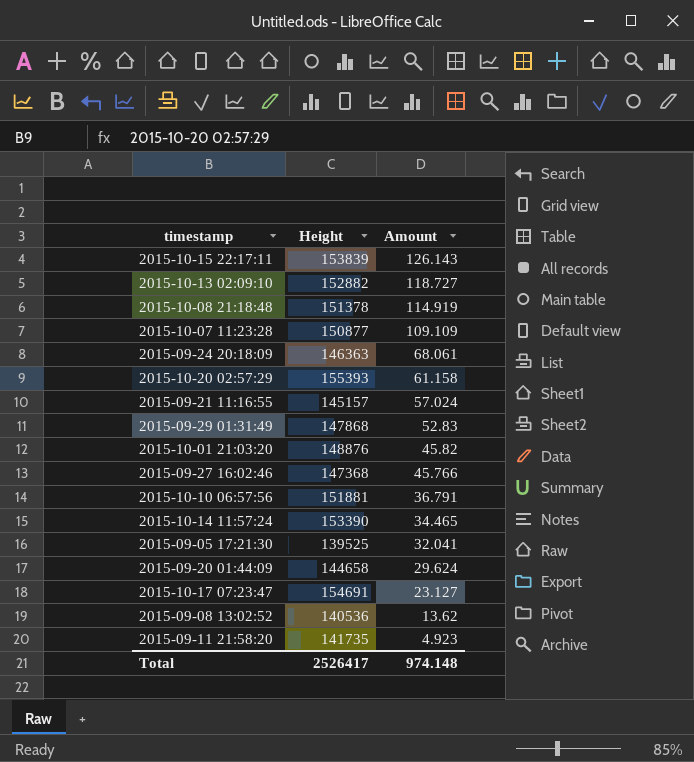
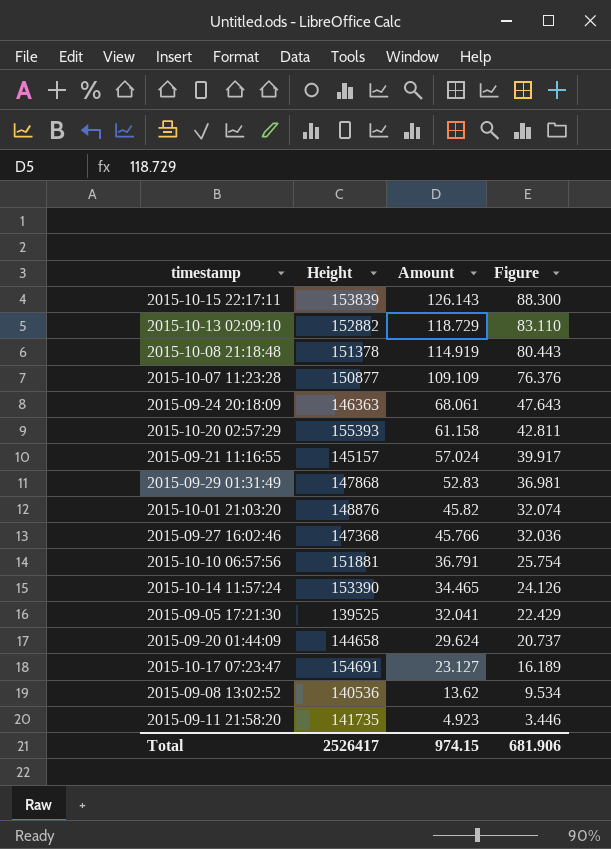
column Figure | formula: none -> [Amount] * 0.7
2015-10-13 02:09:10 | Amount: 118.727 -> 118.729
Total | Amount: 974.148 -> 974.15

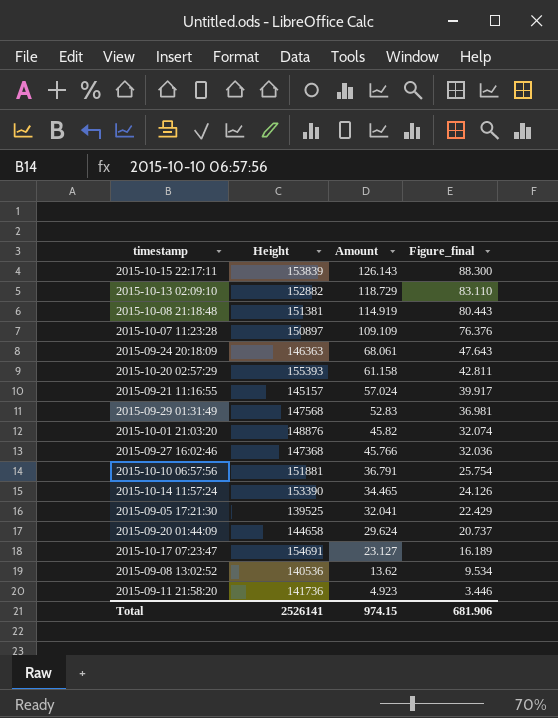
column name: Figure -> Figure_final
2015-10-08 21:18:48 | Height: 151378 -> 151381
2015-10-07 11:23:28 | Height: 150877 -> 150897
2015-09-29 01:31:49 | Height: 147868 -> 147568
2015-09-11 21:58:20 | Height: 141735 -> 141736
Total | Height: 2526417 -> 2526141

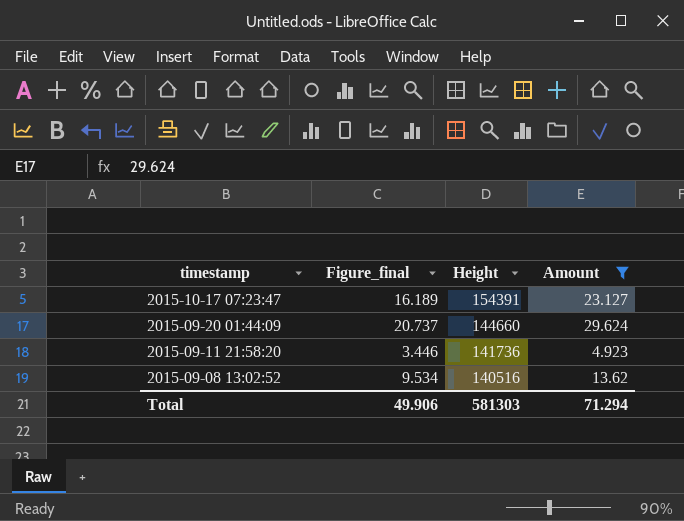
filter: none -> Amount <= 29.624
row order: Amount descending -> timestamp descending
column Figure_final | position: 4 -> 2
2015-10-17 07:23:47 | Height: 154691 -> 154391
2015-09-20 01:44:09 | Height: 144658 -> 144660
2015-09-08 13:02:52 | Height: 140536 -> 140516
Total | Figure_final: 681.906 -> 49.906
Total | Height: 2526141 -> 581303
Total | Amount: 974.15 -> 71.294

